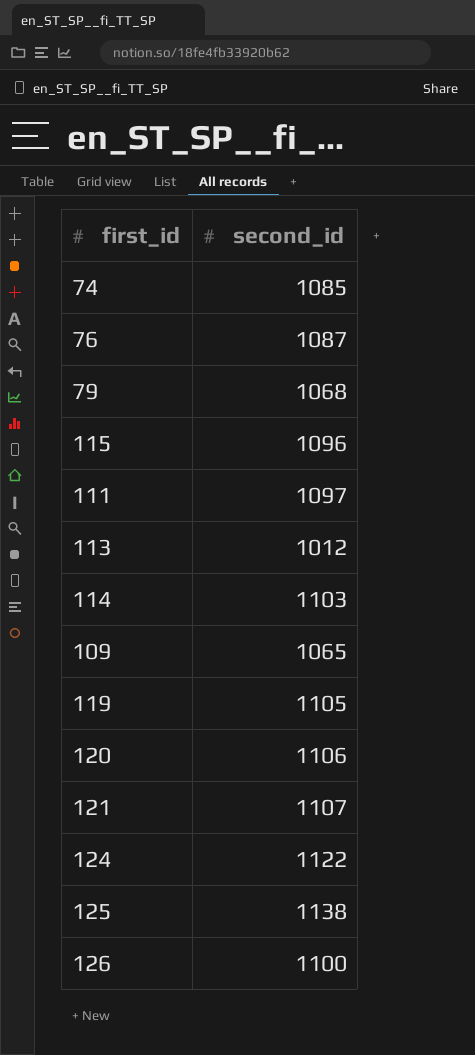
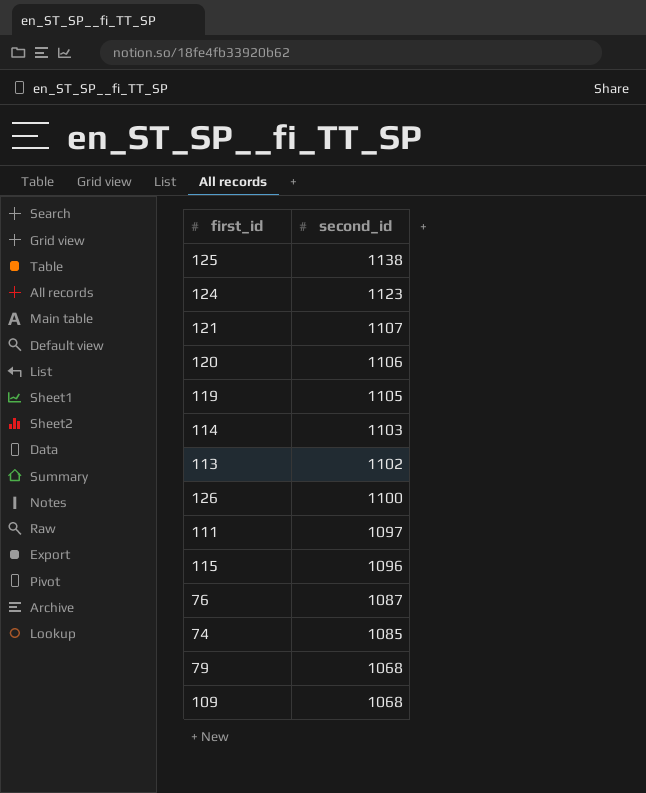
row order: none -> second_id descending
124 | second_id: 1122 -> 1123
113 | second_id: 1012 -> 1102
109 | second_id: 1065 -> 1068

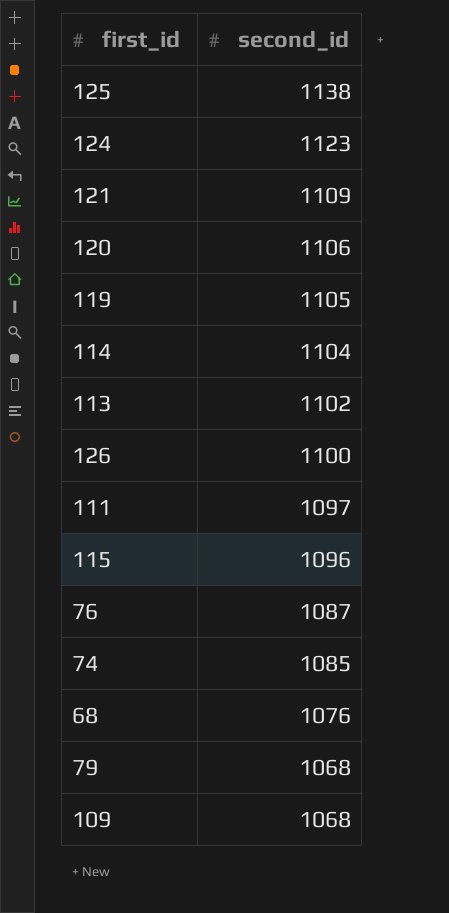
121 | second_id: 1107 -> 1109
114 | second_id: 1103 -> 1104
row 68: none -> 1076

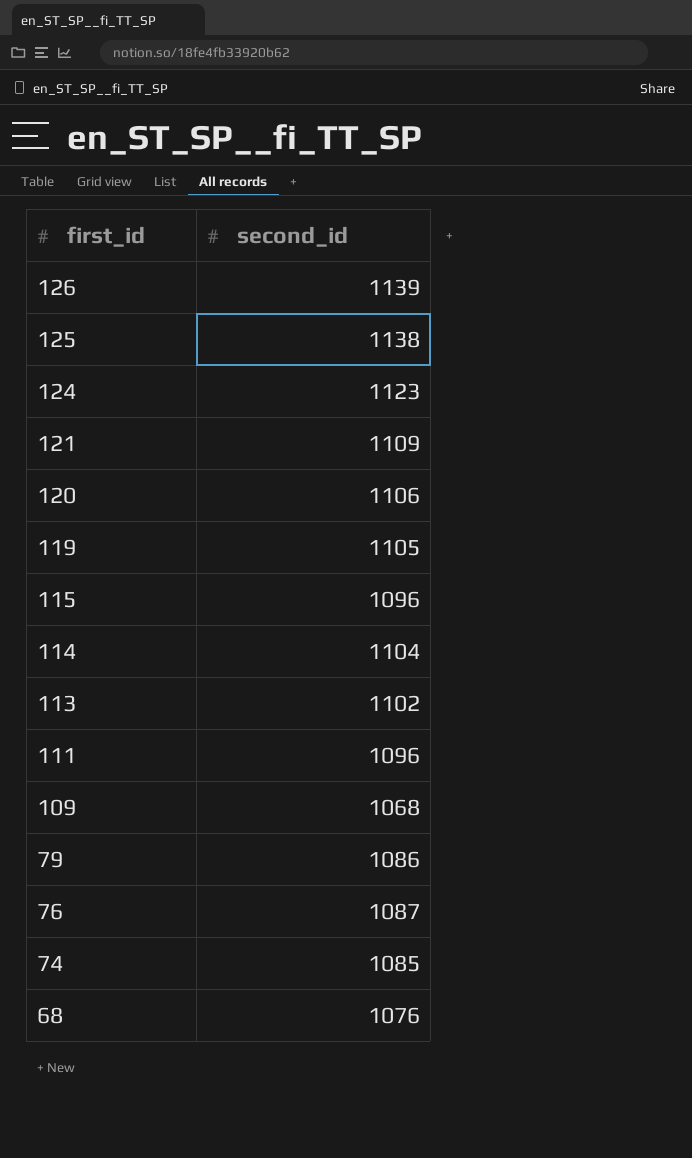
row order: second_id descending -> first_id descending
126 | second_id: 1100 -> 1139
111 | second_id: 1097 -> 1096
79 | second_id: 1068 -> 1086

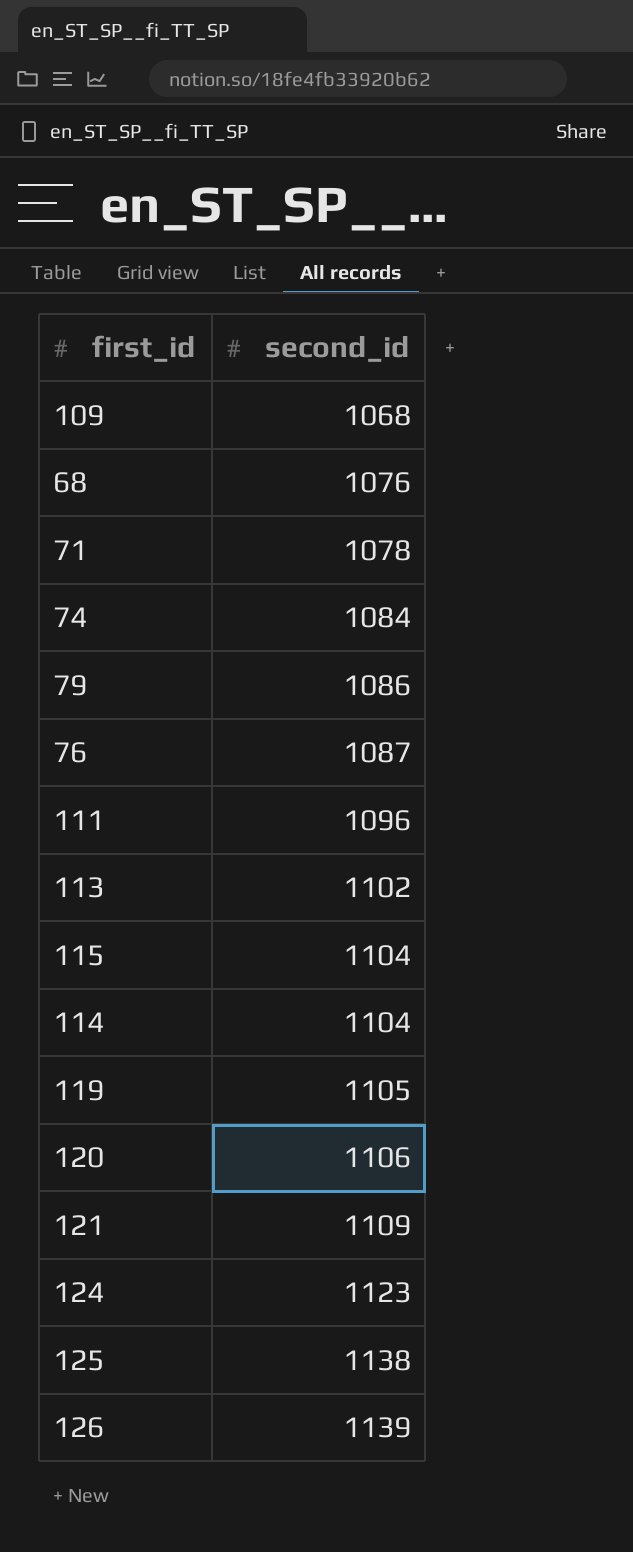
row order: first_id descending -> second_id ascending
row 71: none -> 1078
74 | second_id: 1085 -> 1084
115 | second_id: 1096 -> 1104

